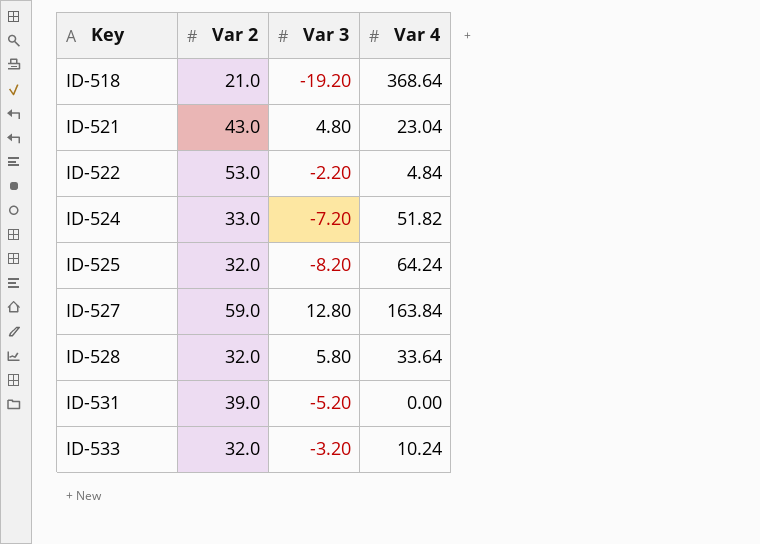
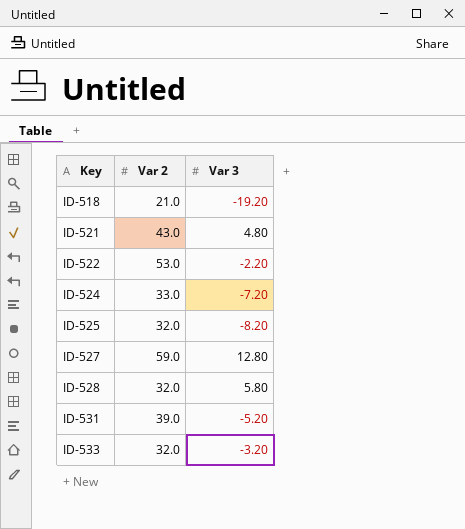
column Var 4 | position: 4 -> none

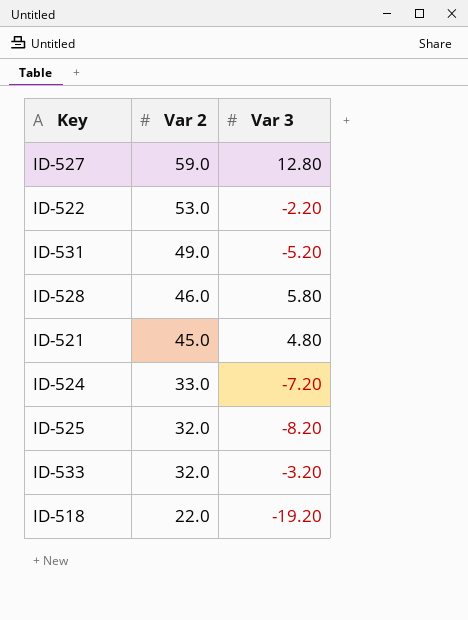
row order: Key ascending -> Var 2 descending
ID-531 | Var 2: 39.0 -> 49.0
ID-528 | Var 2: 32.0 -> 46.0
ID-521 | Var 2: 43.0 -> 45.0
ID-518 | Var 2: 21.0 -> 22.0

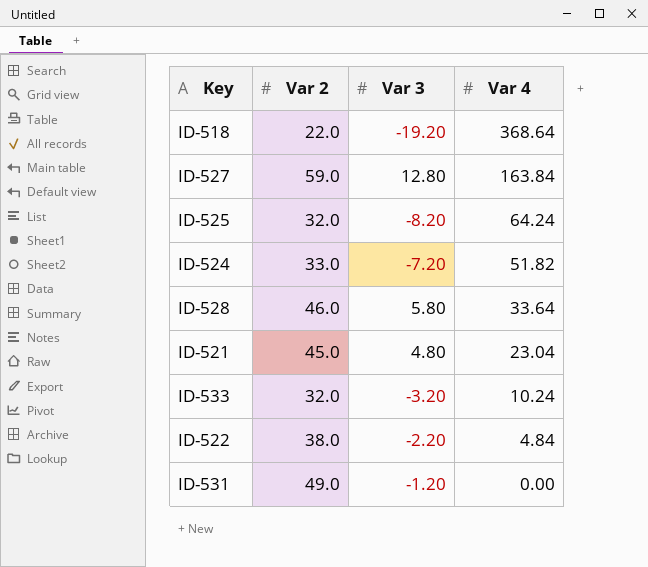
row order: Var 2 descending -> Var 4 descending
column Var 4 | position: none -> 4
ID-522 | Var 2: 53.0 -> 38.0
ID-531 | Var 3: -5.20 -> -1.20

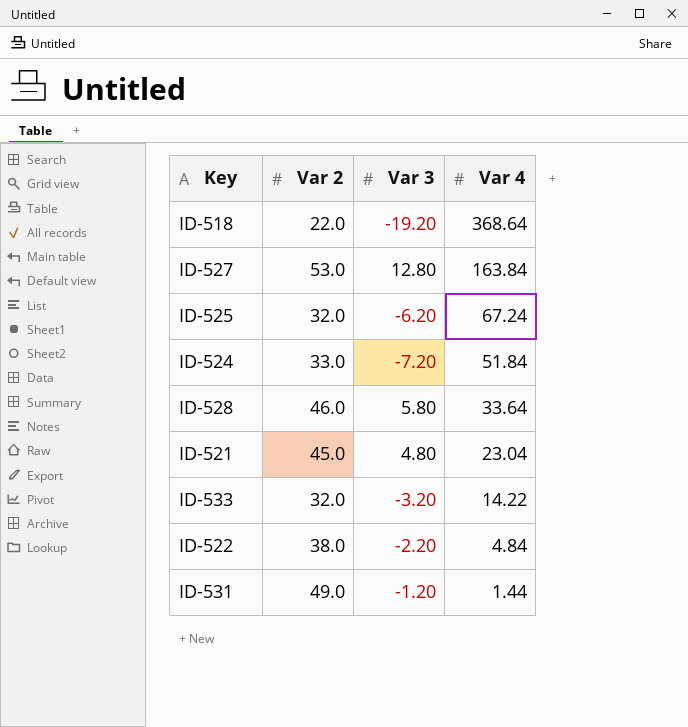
ID-527 | Var 2: 59.0 -> 53.0
ID-525 | Var 3: -8.20 -> -6.20
ID-525 | Var 4: 64.24 -> 67.24
ID-524 | Var 4: 51.82 -> 51.84
ID-533 | Var 4: 10.24 -> 14.22
ID-531 | Var 4: 0.00 -> 1.44

